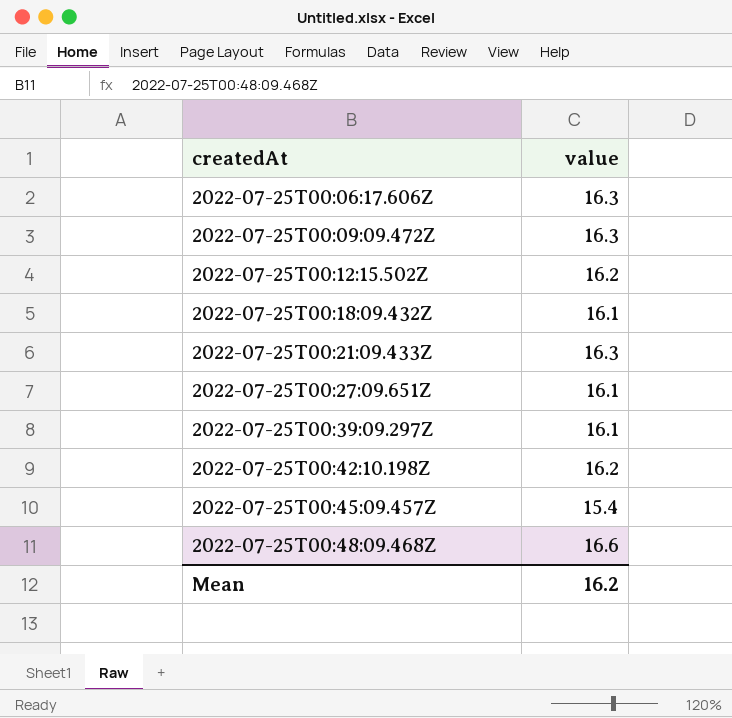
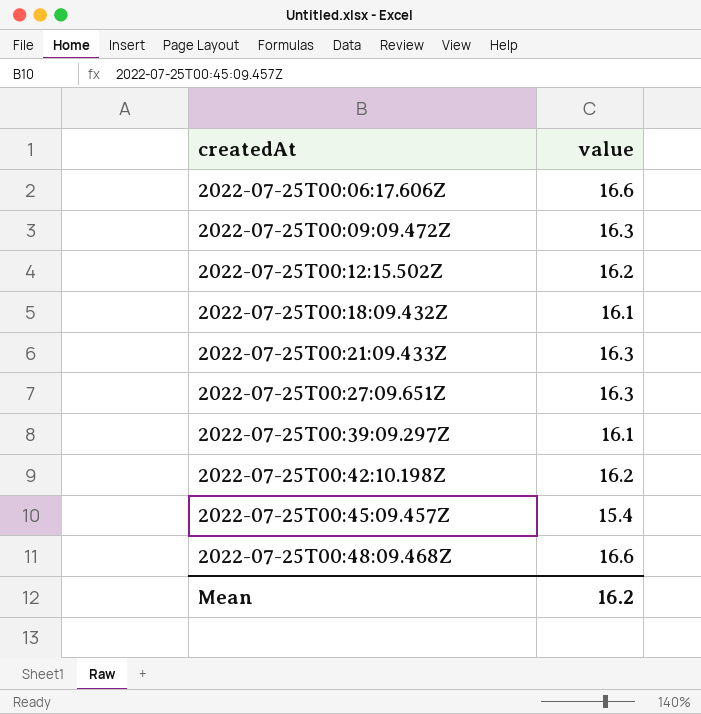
2022-07-25T00:06:17.606Z | value: 16.3 -> 16.6
2022-07-25T00:27:09.651Z | value: 16.1 -> 16.3

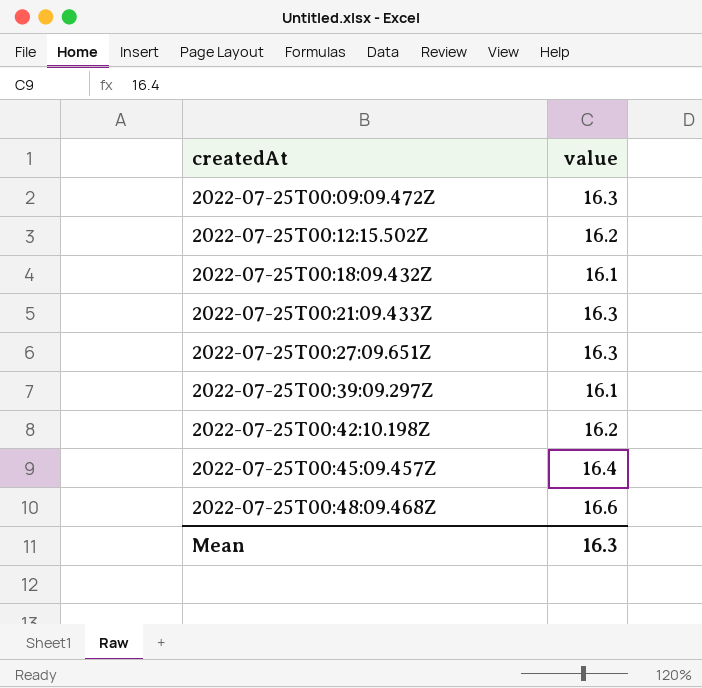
row 2022-07-25T00:06:17.606Z: 16.6 -> none
2022-07-25T00:45:09.457Z | value: 15.4 -> 16.4
Mean | value: 16.2 -> 16.3

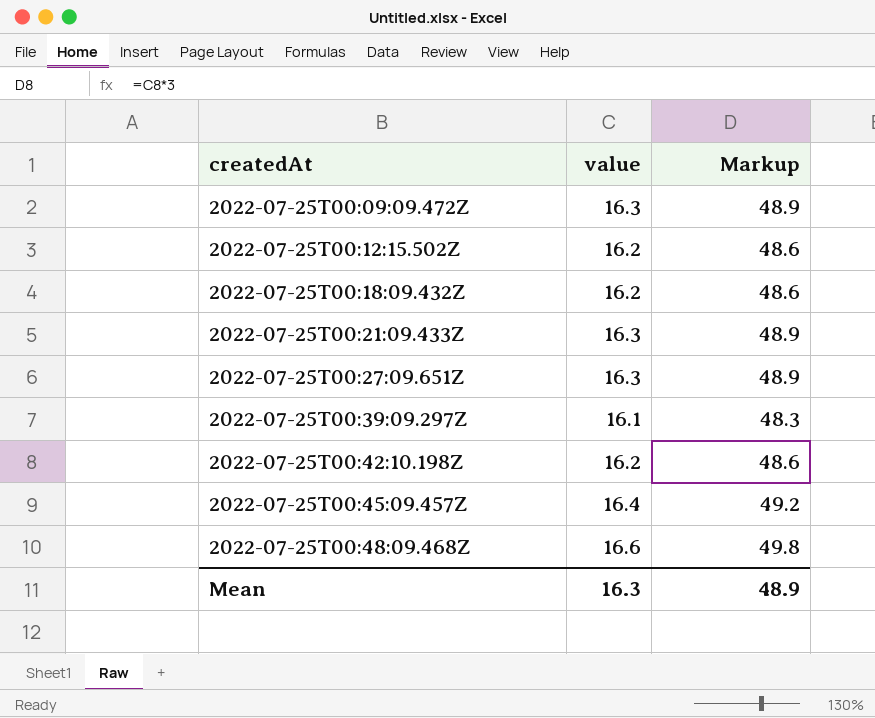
column Markup | formula: none -> [value] * 3
2022-07-25T00:18:09.432Z | value: 16.1 -> 16.2

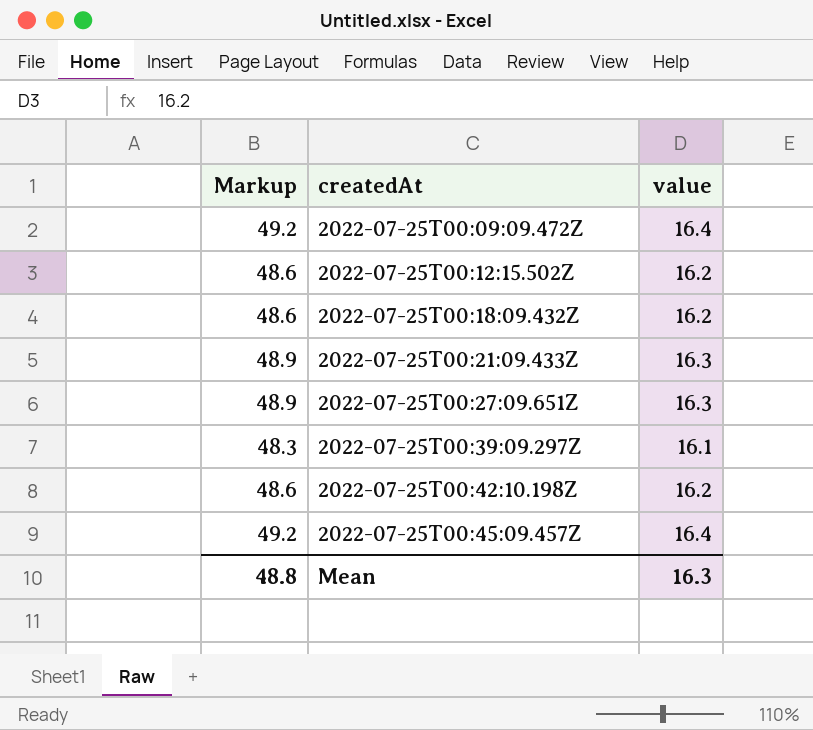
column Markup | position: 3 -> 1
row 2022-07-25T00:48:09.468Z: 16.6 | 49.8 -> none
2022-07-25T00:09:09.472Z | Markup: 48.9 -> 49.2
2022-07-25T00:09:09.472Z | value: 16.3 -> 16.4
Mean | Markup: 48.9 -> 48.8

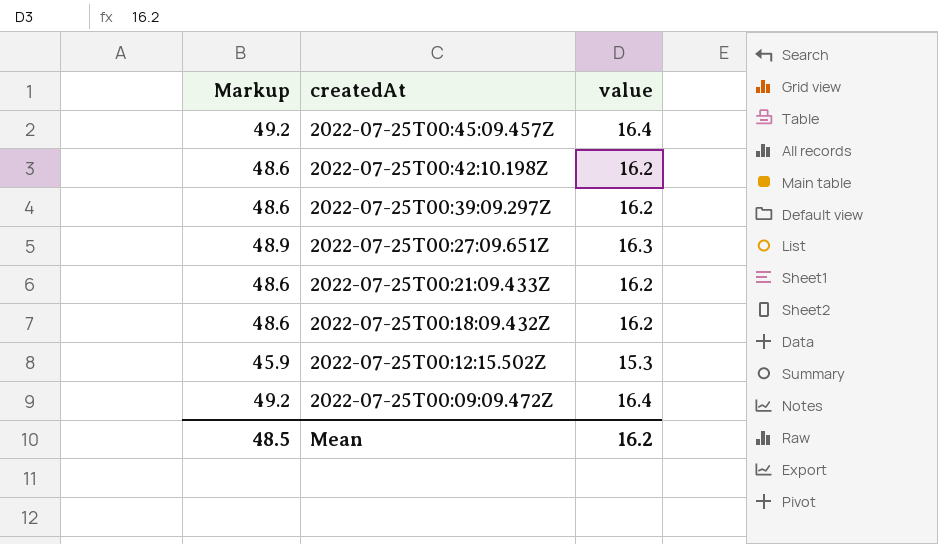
row order: createdAt ascending -> createdAt descending
2022-07-25T00:39:09.297Z | Markup: 48.3 -> 48.6
2022-07-25T00:39:09.297Z | value: 16.1 -> 16.2
2022-07-25T00:21:09.433Z | Markup: 48.9 -> 48.6
2022-07-25T00:21:09.433Z | value: 16.3 -> 16.2
2022-07-25T00:12:15.502Z | Markup: 48.6 -> 45.9
2022-07-25T00:12:15.502Z | value: 16.2 -> 15.3
Mean | Markup: 48.8 -> 48.5
Mean | value: 16.3 -> 16.2

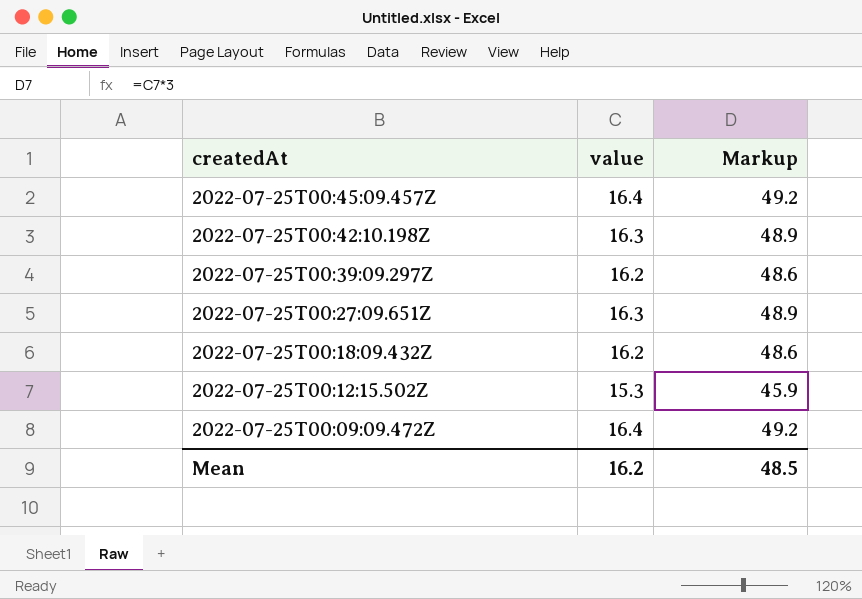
column Markup | position: 1 -> 3
row 2022-07-25T00:21:09.433Z: 48.6 | 16.2 -> none
2022-07-25T00:42:10.198Z | value: 16.2 -> 16.3
2022-07-25T00:42:10.198Z | Markup: 48.6 -> 48.9

